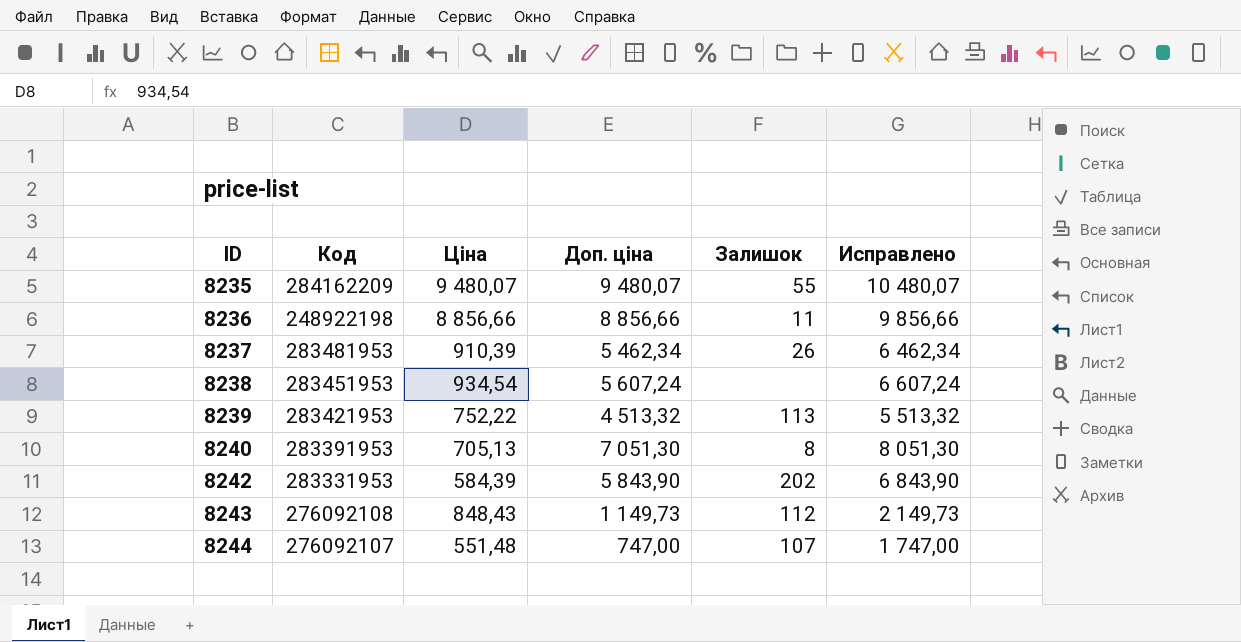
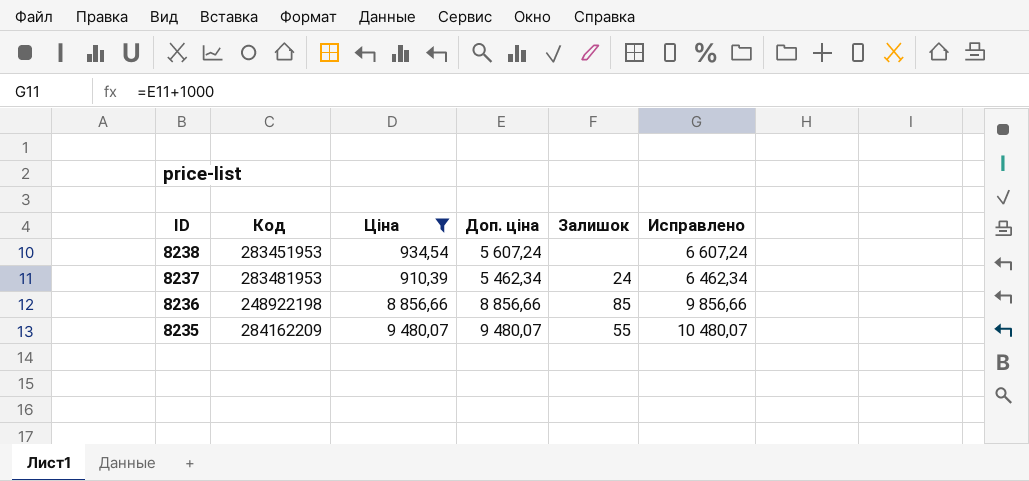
filter: none -> Ціна >= 910,39
row order: ID ascending -> ID descending
8237 | Залишок: 26 -> 24
8236 | Залишок: 11 -> 85

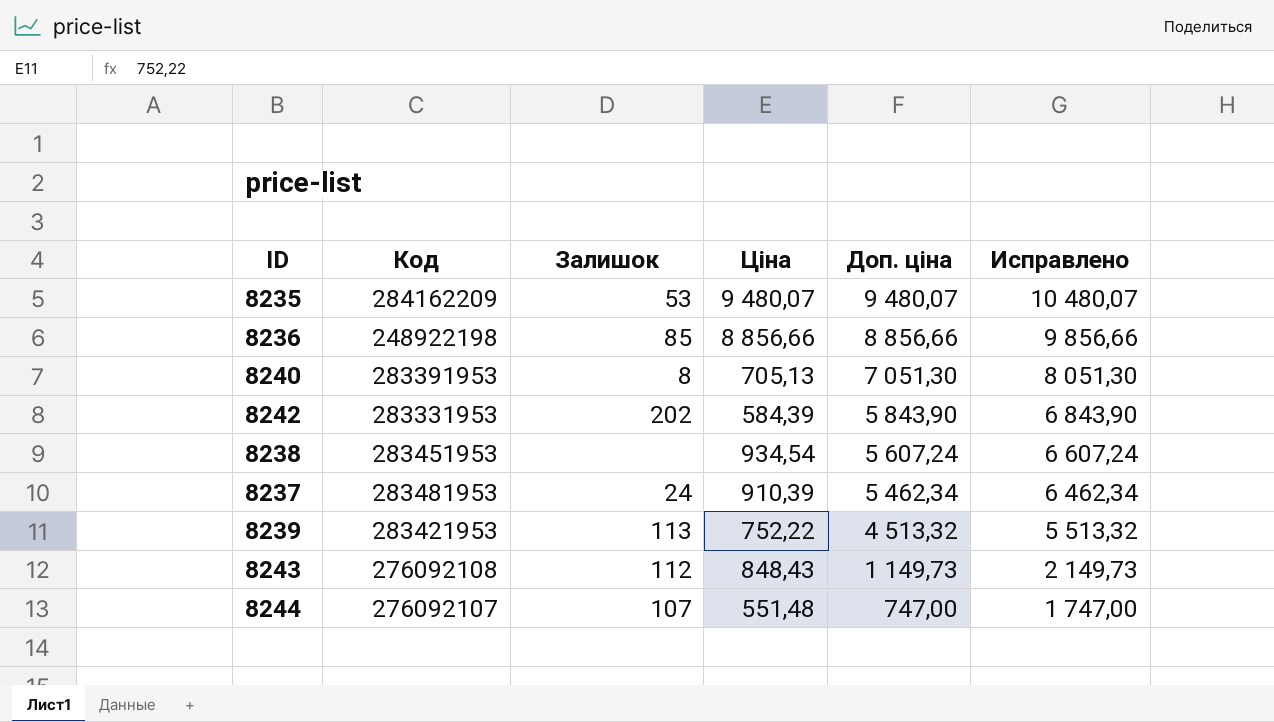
filter: Ціна >= 910,39 -> none
row order: ID descending -> Доп. ціна descending
column Залишок | position: 5 -> 3
8235 | Залишок: 55 -> 53

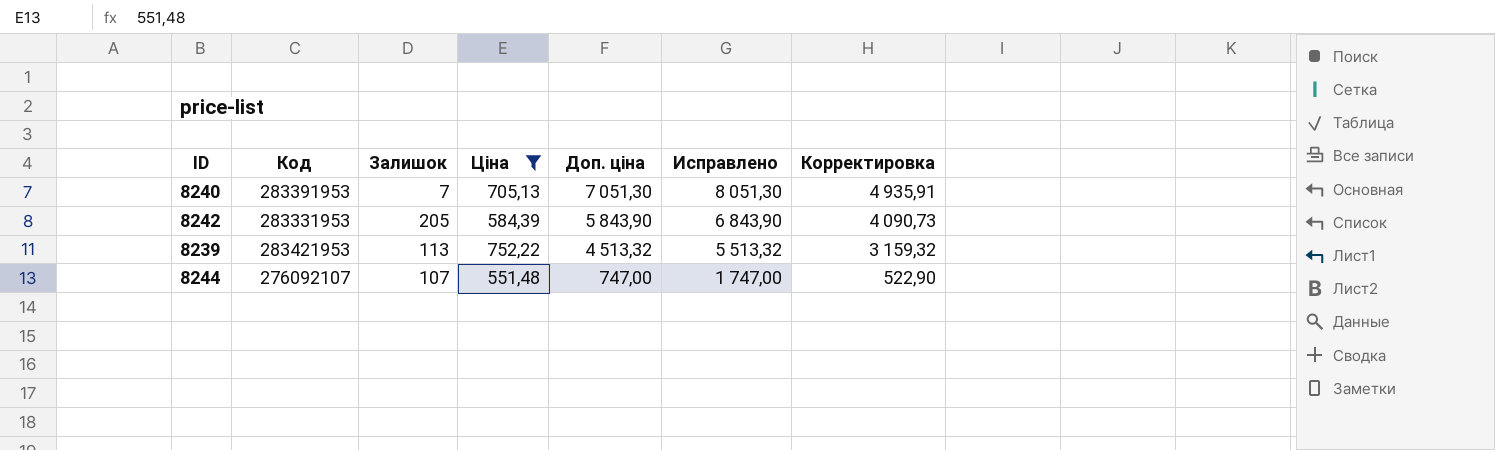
filter: none -> Ціна <= 752,22
column Корректировка | formula: none -> [Доп. ціна] * 0,7
8240 | Залишок: 8 -> 7
8242 | Залишок: 202 -> 205

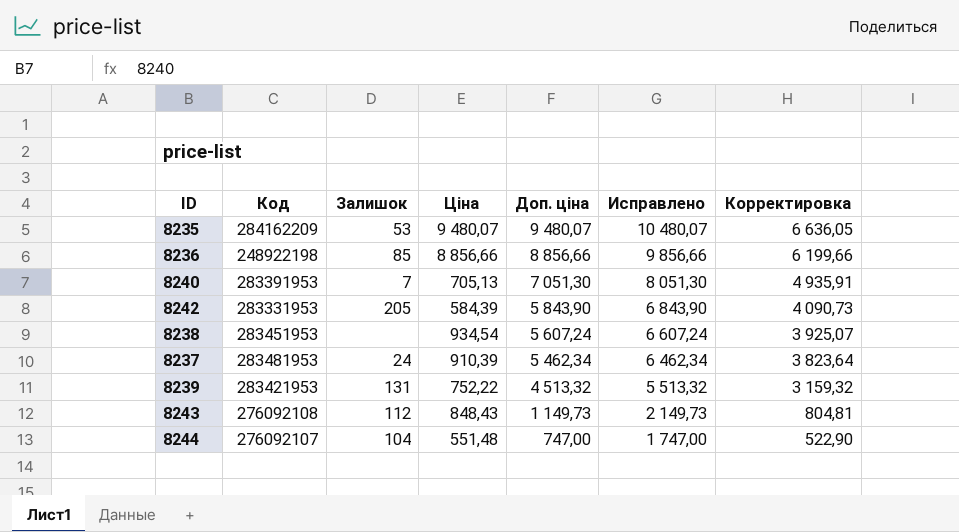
filter: Ціна <= 752,22 -> none
8239 | Залишок: 113 -> 131
8244 | Залишок: 107 -> 104

